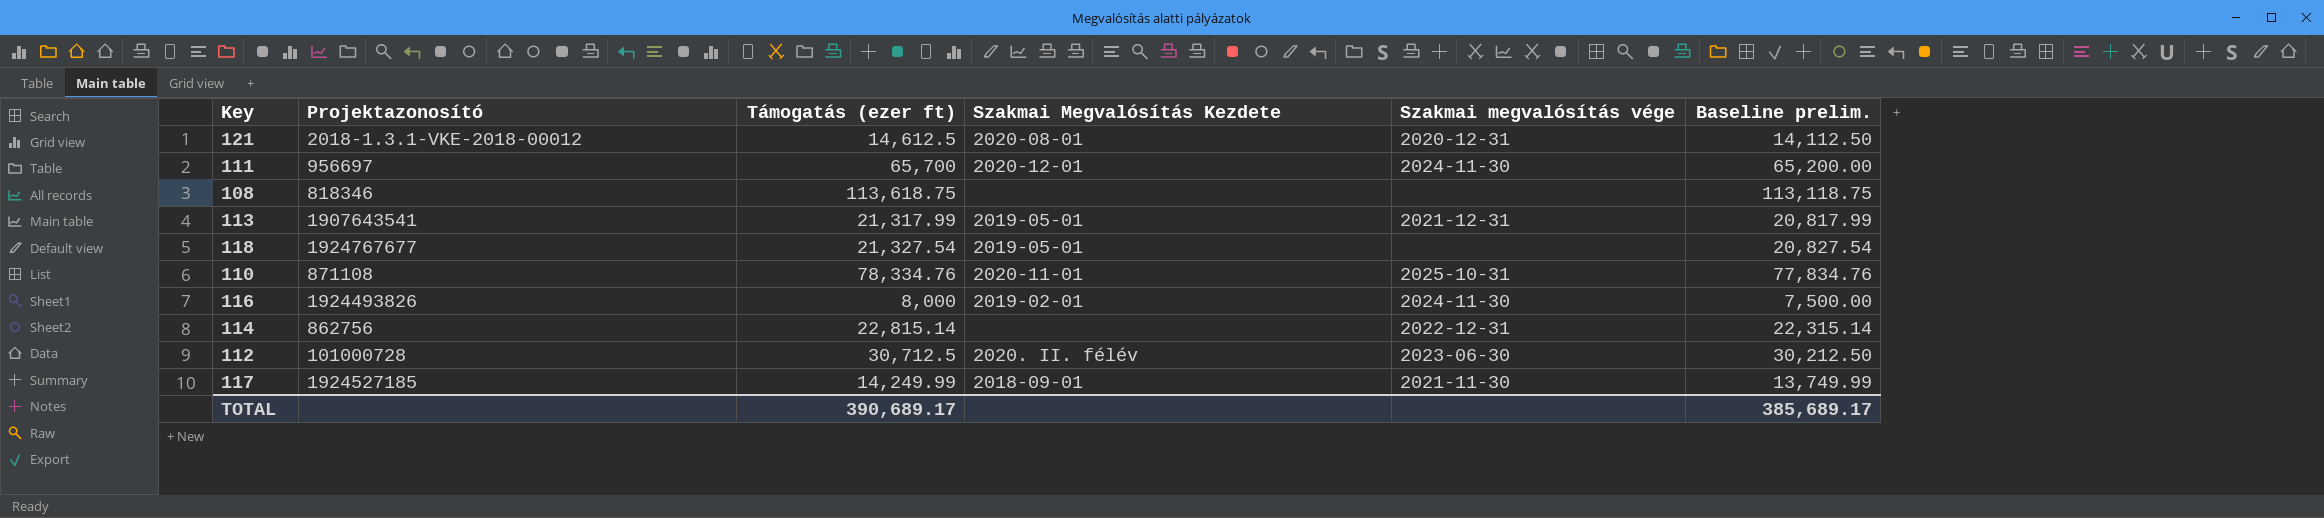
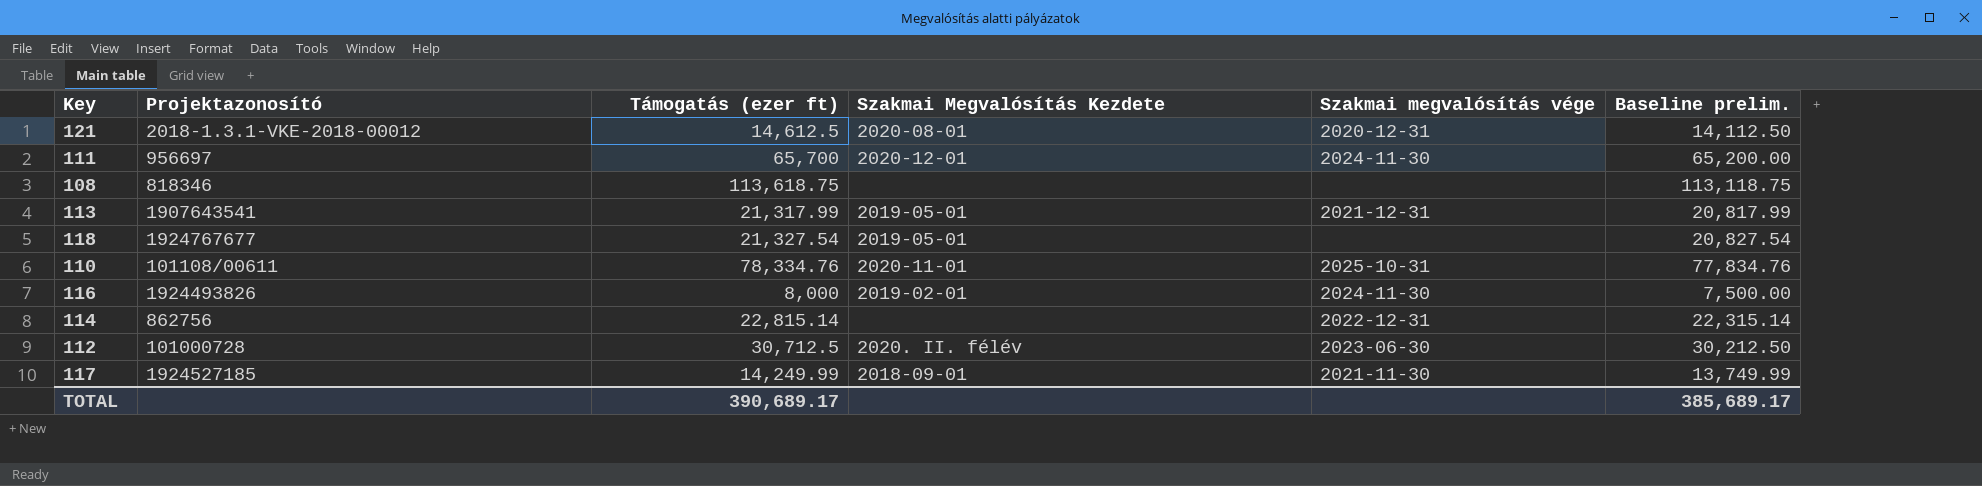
110 | Projektazonosító: 871108 -> 101108/00611

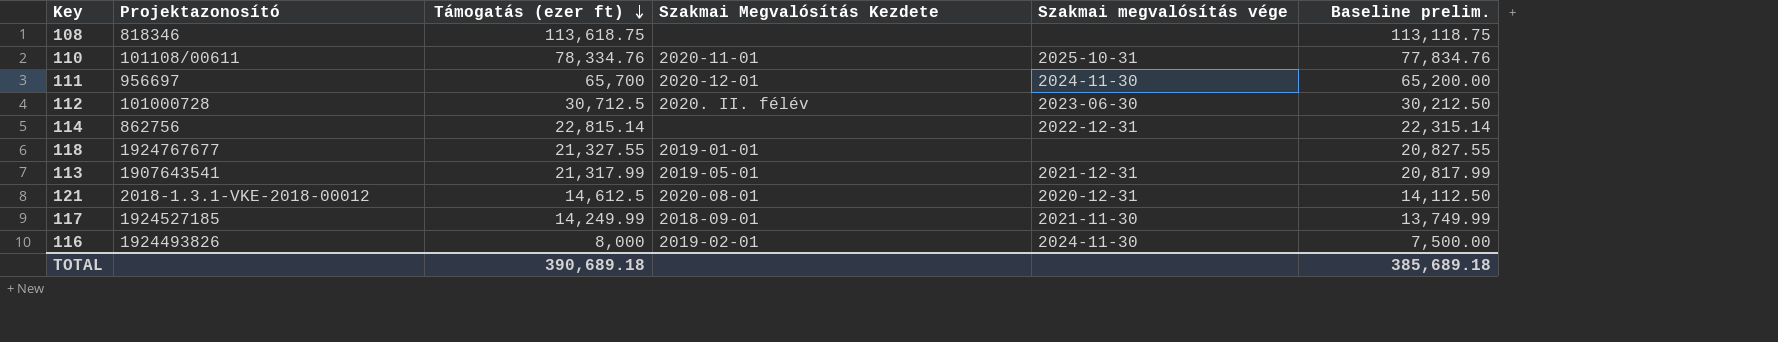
row order: none -> Támogatás (ezer ft) descending
118 | Támogatás (ezer ft): 21,327.54 -> 21,327.55
118 | Szakmai Megvalósítás Kezdete: 2019-05-01 -> 2019-01-01
118 | Baseline prelim.: 20,827.54 -> 20,827.55
TOTAL | Támogatás (ezer ft): 390,689.17 -> 390,689.18
TOTAL | Baseline prelim.: 385,689.17 -> 385,689.18

